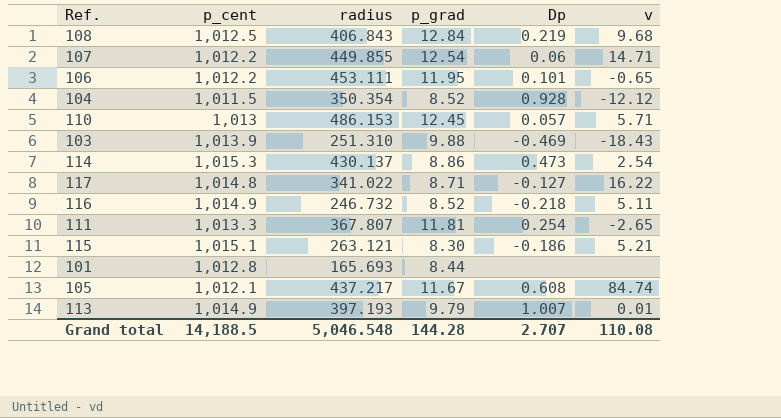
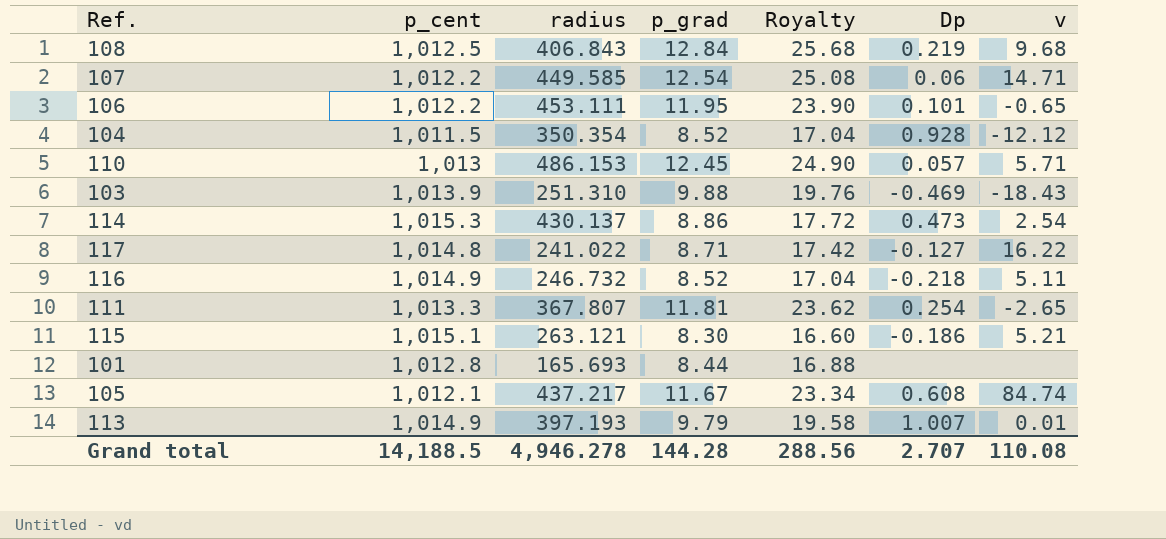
column Royalty | formula: none -> [p_grad] * 2
107 | radius: 449.855 -> 449.585
117 | radius: 341.022 -> 241.022
Grand total | radius: 5,046.548 -> 4,946.278

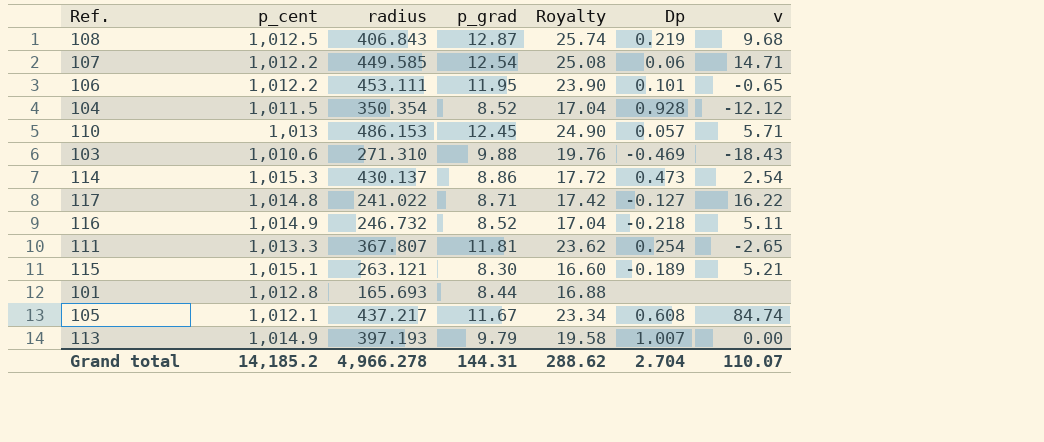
108 | p_grad: 12.84 -> 12.87
108 | Royalty: 25.68 -> 25.74
103 | p_cent: 1,013.9 -> 1,010.6
103 | radius: 251.310 -> 271.310
115 | Dp: -0.186 -> -0.189
113 | v: 0.01 -> 0.00
Grand total | p_cent: 14,188.5 -> 14,185.2
Grand total | radius: 4,946.278 -> 4,966.278
Grand total | p_grad: 144.28 -> 144.31
Grand total | Royalty: 288.56 -> 288.62
Grand total | Dp: 2.707 -> 2.704
Grand total | v: 110.08 -> 110.07

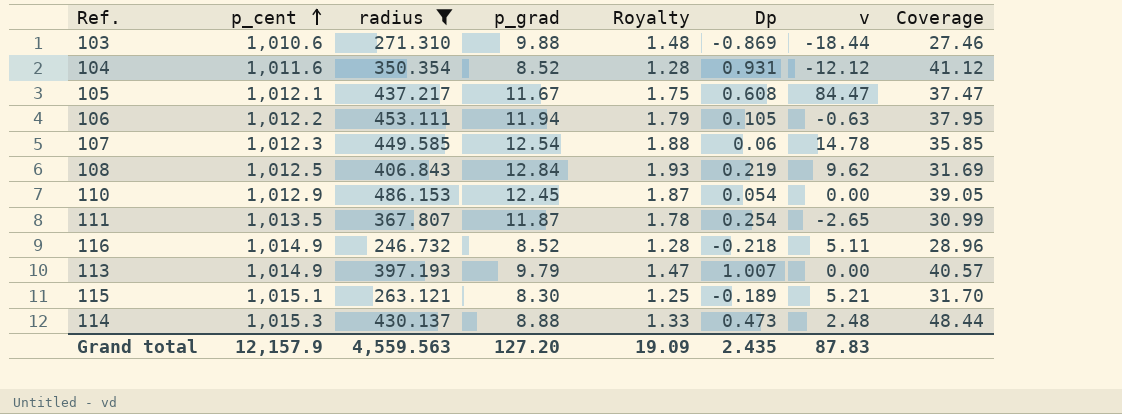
filter: none -> radius >= 246.732
row order: none -> p_cent ascending
column Royalty | formula: [p_grad] * 2 -> [p_grad] * 0.15
column Coverage | formula: none -> [radius] / [p_grad]
103 | Dp: -0.469 -> -0.869
103 | v: -18.43 -> -18.44
104 | p_cent: 1,011.5 -> 1,011.6
104 | Dp: 0.928 -> 0.931
105 | v: 84.74 -> 84.47
106 | p_grad: 11.95 -> 11.94
106 | Dp: 0.101 -> 0.105
106 | v: -0.65 -> -0.63
107 | p_cent: 1,012.2 -> 1,012.3
107 | v: 14.71 -> 14.78
108 | p_grad: 12.87 -> 12.84
108 | v: 9.68 -> 9.62
110 | p_cent: 1,013 -> 1,012.9
110 | Dp: 0.057 -> 0.054
110 | v: 5.71 -> 0.00
111 | p_cent: 1,013.3 -> 1,013.5
111 | p_grad: 11.81 -> 11.87
114 | p_grad: 8.86 -> 8.88
114 | v: 2.54 -> 2.48
Grand total | p_cent: 14,185.2 -> 12,157.9
Grand total | radius: 4,966.278 -> 4,559.563
Grand total | p_grad: 144.31 -> 127.20
Grand total | Royalty: 288.62 -> 19.09
Grand total | Dp: 2.704 -> 2.435
Grand total | v: 110.07 -> 87.83

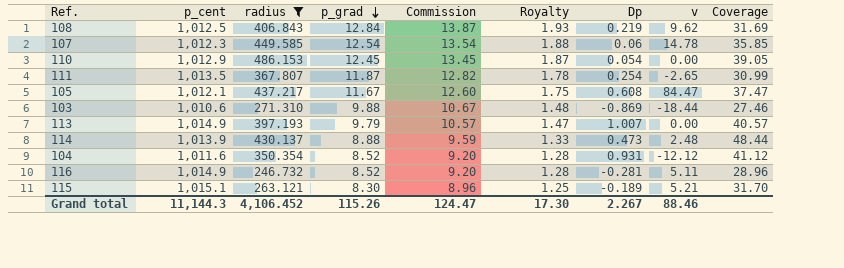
row order: p_cent ascending -> p_grad descending
column Commission | formula: none -> [p_grad] * 1.08
row 106: 1,012.2 | 453.111 | 11.94 | 1.79 | 0.105 | -0.63 | 37.95 -> none
114 | p_cent: 1,015.3 -> 1,013.9
116 | Dp: -0.218 -> -0.281
Grand total | p_cent: 12,157.9 -> 11,144.3
Grand total | radius: 4,559.563 -> 4,106.452
Grand total | p_grad: 127.20 -> 115.26
Grand total | Royalty: 19.09 -> 17.30
Grand total | Dp: 2.435 -> 2.267
Grand total | v: 87.83 -> 88.46

